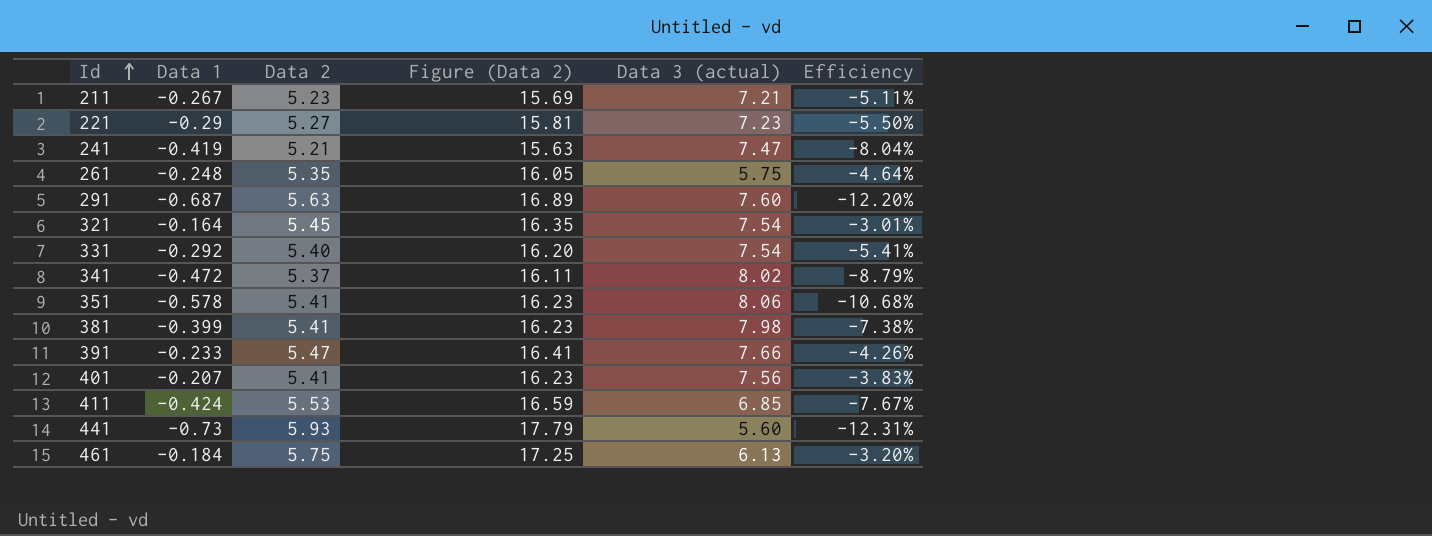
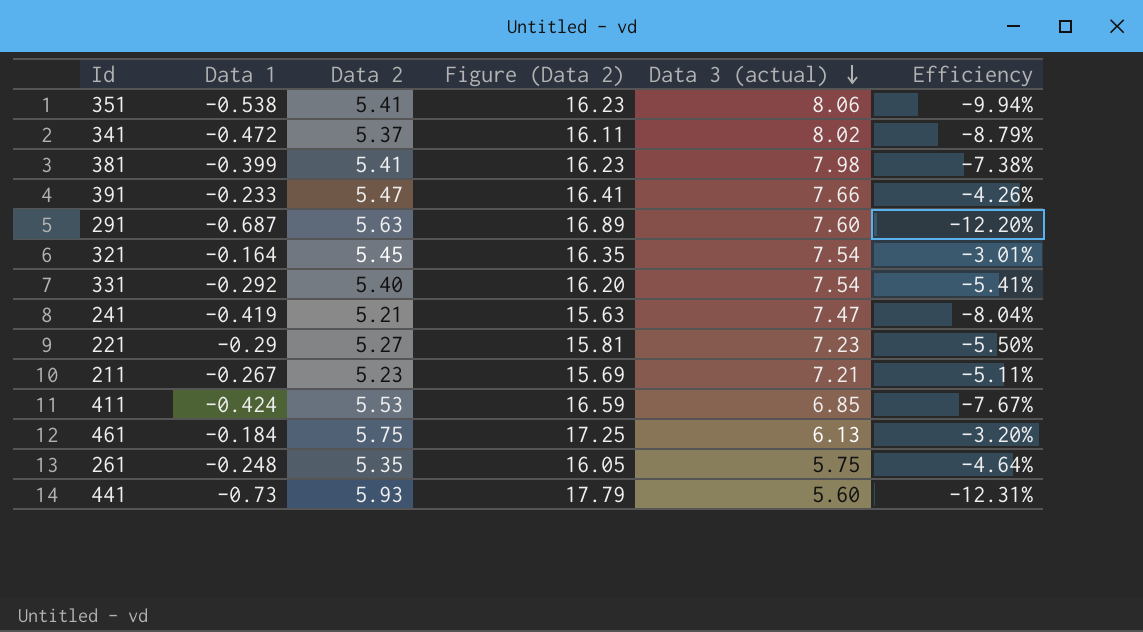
row order: Id ascending -> Data 3 (actual) descending
row 401: -0.207 | 5.41 | 16.23 | 7.56 | -3.83% -> none
351 | Data 1: -0.578 -> -0.538
351 | Efficiency: -10.68% -> -9.94%

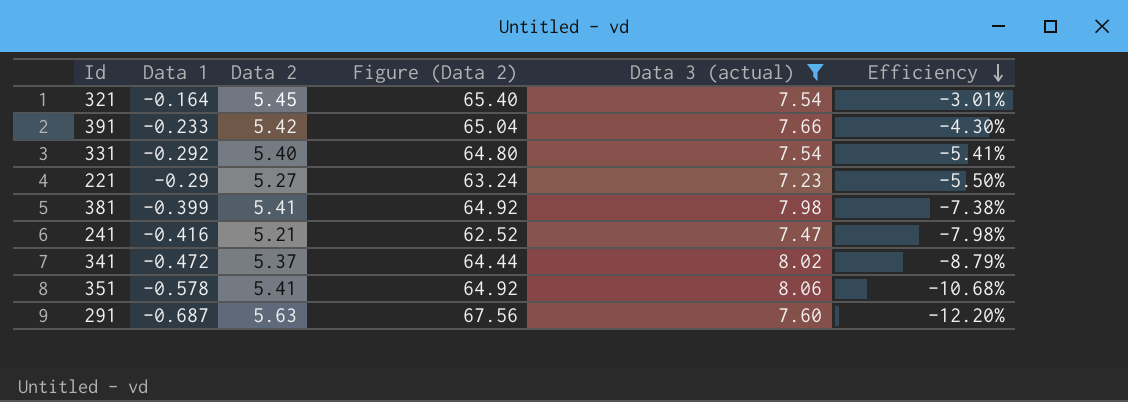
filter: none -> Data 3 (actual) >= 7.23
row order: Data 3 (actual) descending -> Efficiency descending
column Figure (Data 2) | formula: [Data 2] * 3 -> [Data 2] * 12
391 | Data 2: 5.47 -> 5.42
391 | Efficiency: -4.26% -> -4.30%
241 | Data 1: -0.419 -> -0.416
241 | Efficiency: -8.04% -> -7.98%
351 | Data 1: -0.538 -> -0.578
351 | Efficiency: -9.94% -> -10.68%

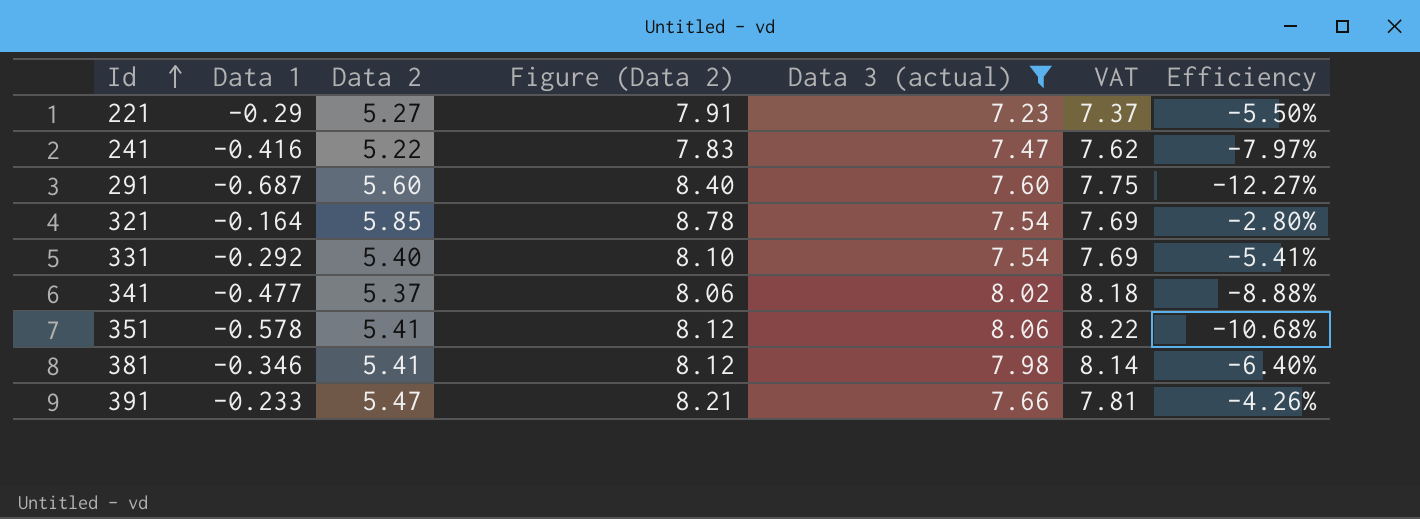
row order: Efficiency descending -> Id ascending
column Figure (Data 2) | formula: [Data 2] * 12 -> [Data 2] * 1.5
column VAT | formula: none -> [Data 3 (actual)] * 1.02
241 | Data 2: 5.21 -> 5.22
241 | Efficiency: -7.98% -> -7.97%
291 | Data 2: 5.63 -> 5.60
291 | Efficiency: -12.20% -> -12.27%
321 | Data 2: 5.45 -> 5.85
321 | Efficiency: -3.01% -> -2.80%
341 | Data 1: -0.472 -> -0.477
341 | Efficiency: -8.79% -> -8.88%
381 | Data 1: -0.399 -> -0.346
381 | Efficiency: -7.38% -> -6.40%
391 | Data 2: 5.42 -> 5.47
391 | Efficiency: -4.30% -> -4.26%

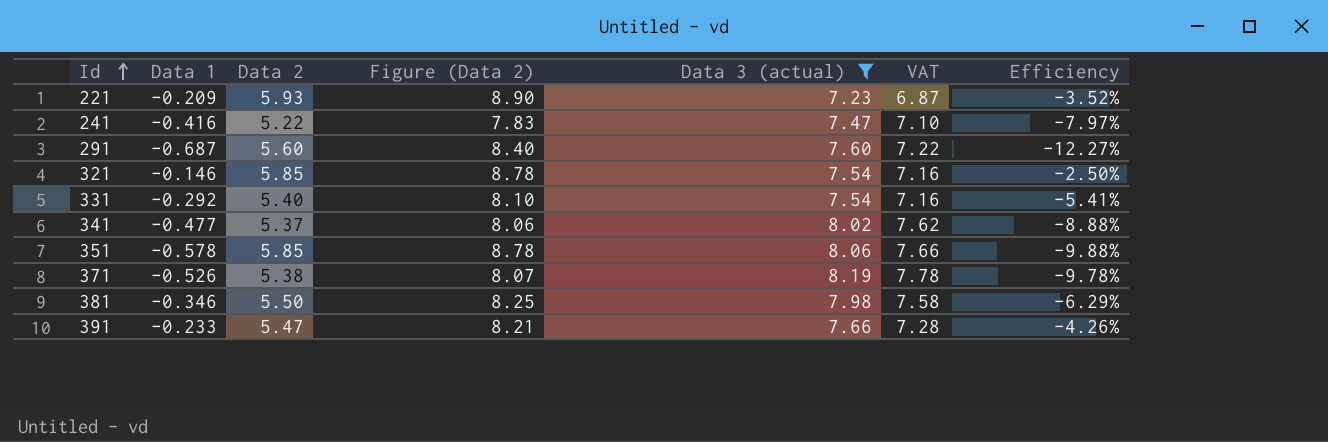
column VAT | formula: [Data 3 (actual)] * 1.02 -> [Data 3 (actual)] * 0.95
221 | Data 1: -0.29 -> -0.209
221 | Data 2: 5.27 -> 5.93
221 | Figure (Data 2): 7.91 -> 8.90
221 | Efficiency: -5.50% -> -3.52%
321 | Data 1: -0.164 -> -0.146
321 | Efficiency: -2.80% -> -2.50%
351 | Data 2: 5.41 -> 5.85
351 | Figure (Data 2): 8.12 -> 8.78
351 | Efficiency: -10.68% -> -9.88%
row 371: none -> -0.526 | 5.38 | 8.07 | 8.19 | 7.78 | -9.78%
381 | Data 2: 5.41 -> 5.50
381 | Figure (Data 2): 8.12 -> 8.25
381 | Efficiency: -6.40% -> -6.29%

